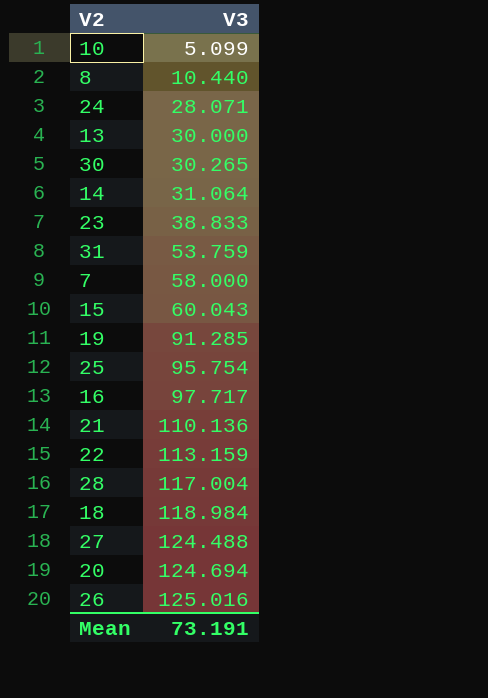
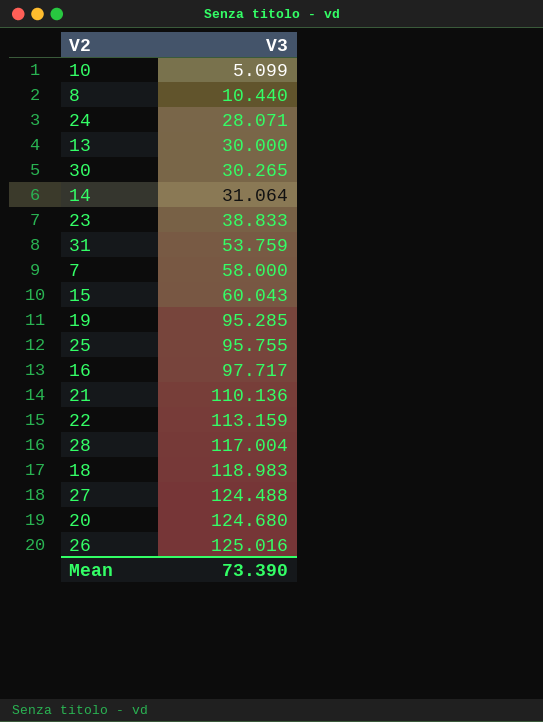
19 | V3: 91.285 -> 95.285
25 | V3: 95.754 -> 95.755
18 | V3: 118.984 -> 118.983
20 | V3: 124.694 -> 124.680
Mean | V3: 73.191 -> 73.390

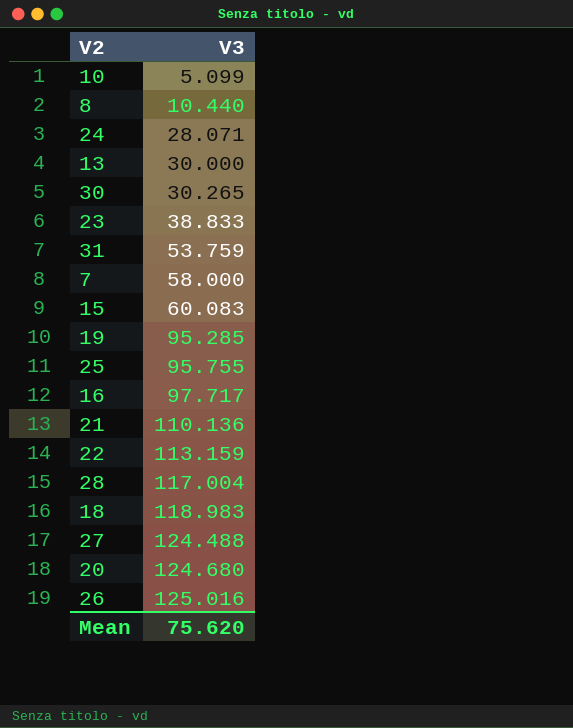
row 14: 31.064 -> none
15 | V3: 60.043 -> 60.083
Mean | V3: 73.390 -> 75.620

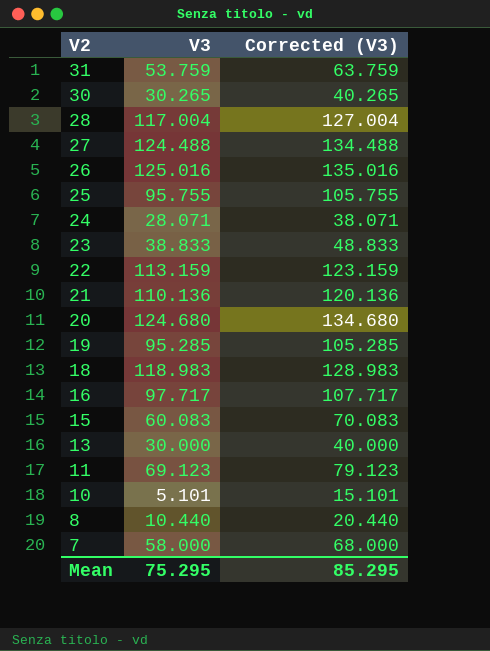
row order: V3 ascending -> V2 descending
column Corrected (V3) | formula: none -> [V3] + 10
row 11: none -> 69.123 | 79.123
10 | V3: 5.099 -> 5.101
Mean | V3: 75.620 -> 75.295

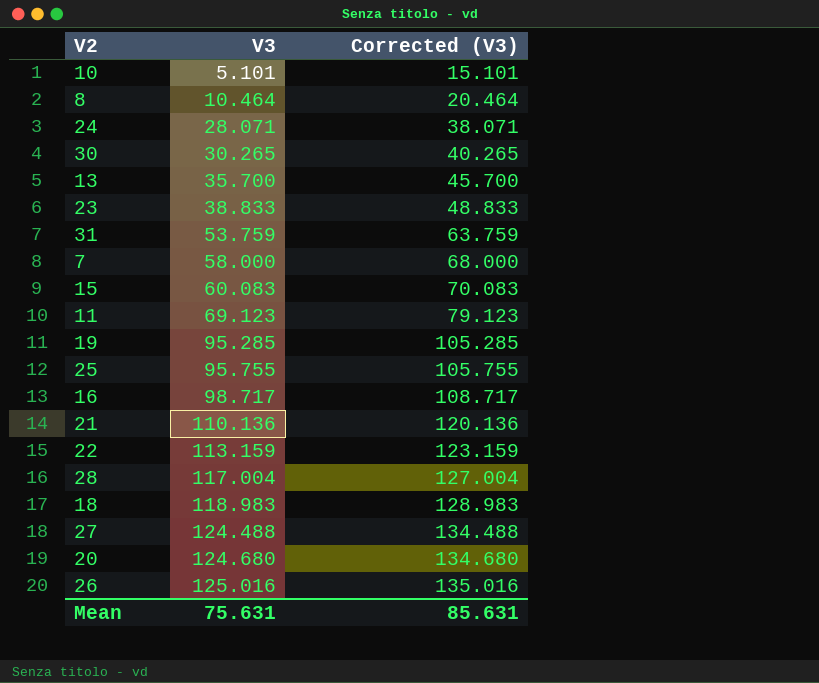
row order: V2 descending -> V3 ascending
8 | V3: 10.440 -> 10.464
8 | Corrected (V3): 20.440 -> 20.464
13 | V3: 30.000 -> 35.700
13 | Corrected (V3): 40.000 -> 45.700
16 | V3: 97.717 -> 98.717
16 | Corrected (V3): 107.717 -> 108.717
Mean | V3: 75.295 -> 75.631
Mean | Corrected (V3): 85.295 -> 85.631

